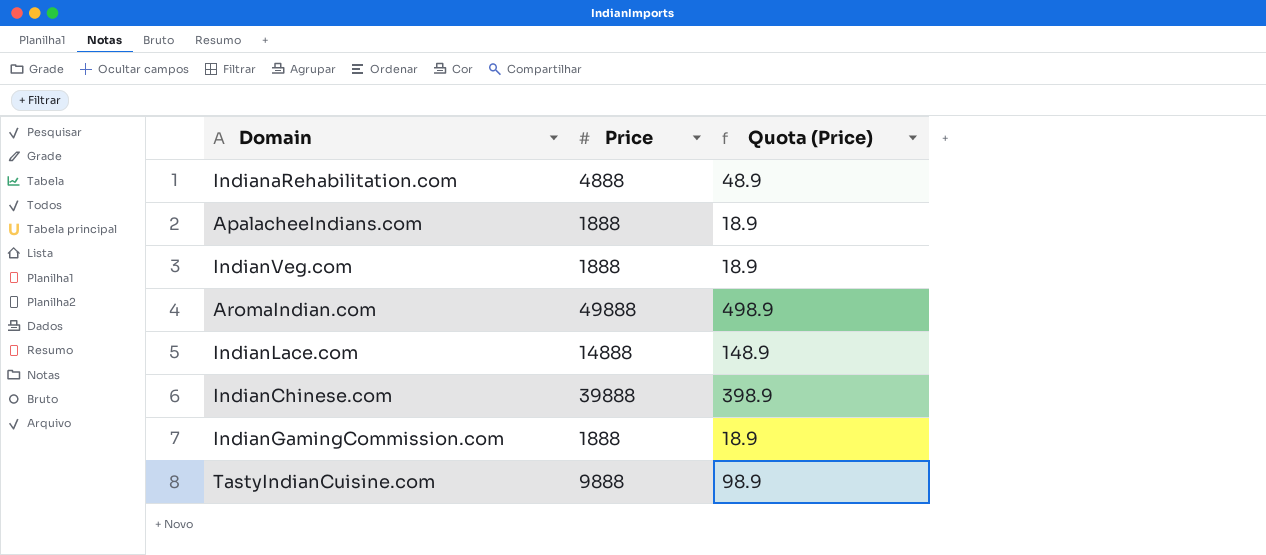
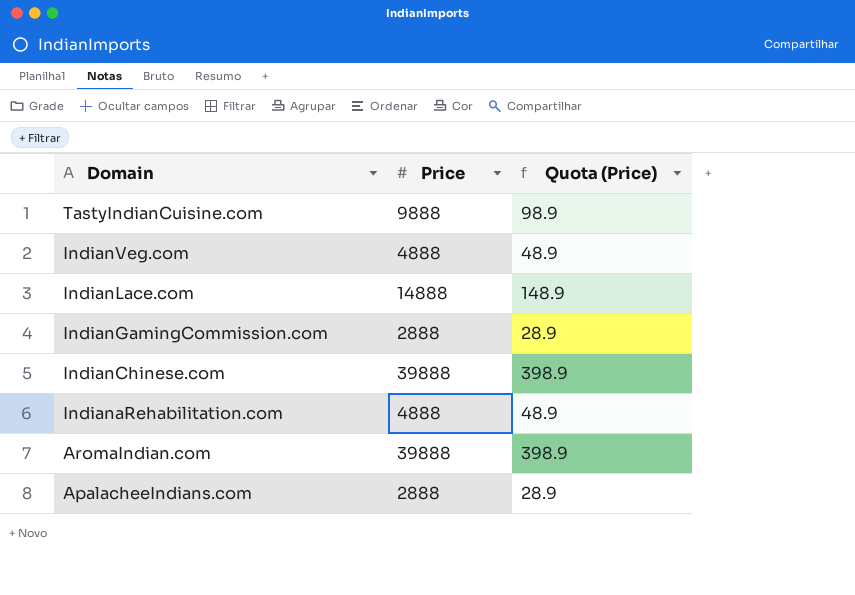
row order: none -> Domain descending
IndianVeg.com | Price: 1888 -> 4888
IndianVeg.com | Quota (Price): 18.9 -> 48.9
IndianGamingCommission.com | Price: 1888 -> 2888
IndianGamingCommission.com | Quota (Price): 18.9 -> 28.9
AromaIndian.com | Price: 49888 -> 39888
AromaIndian.com | Quota (Price): 498.9 -> 398.9
ApalacheeIndians.com | Price: 1888 -> 2888
ApalacheeIndians.com | Quota (Price): 18.9 -> 28.9

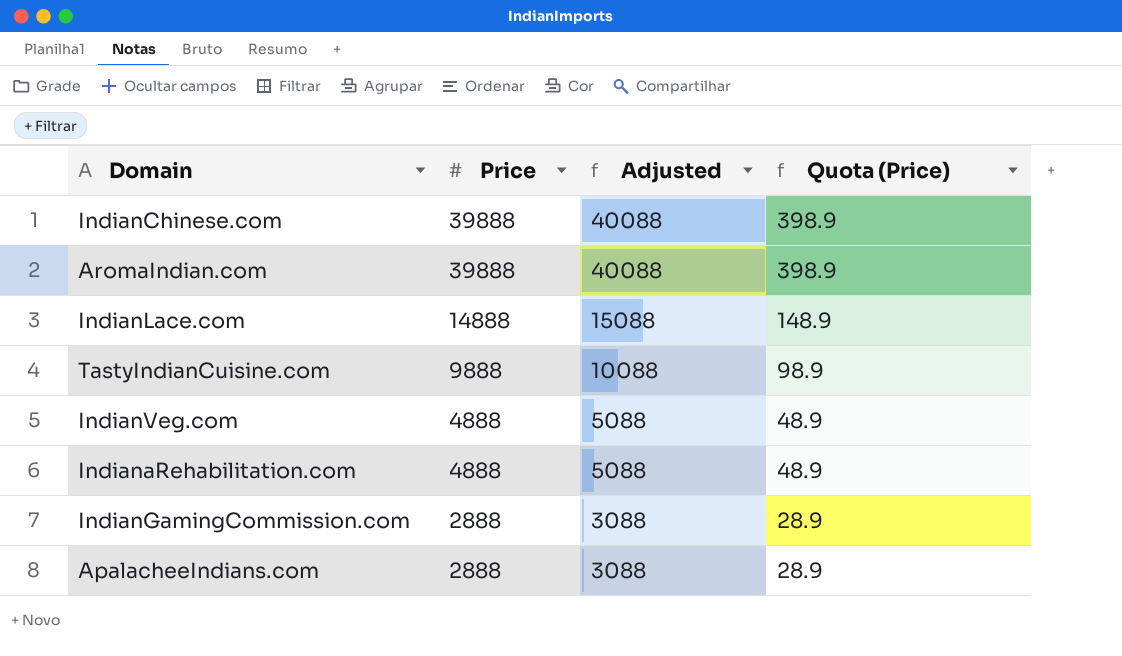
row order: Domain descending -> Price descending
column Adjusted | formula: none -> [Price] + 200

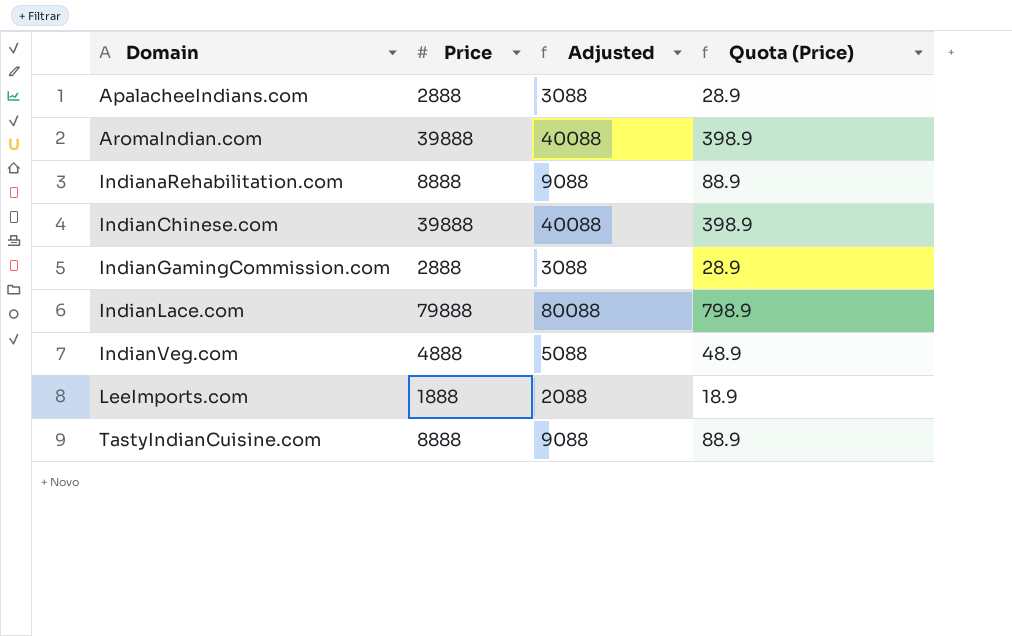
row order: Price descending -> Domain ascending
IndianaRehabilitation.com | Price: 4888 -> 8888
IndianaRehabilitation.com | Adjusted: 5088 -> 9088
IndianaRehabilitation.com | Quota (Price): 48.9 -> 88.9
IndianLace.com | Price: 14888 -> 79888
IndianLace.com | Adjusted: 15088 -> 80088
IndianLace.com | Quota (Price): 148.9 -> 798.9
row LeeImports.com: none -> 1888 | 2088 | 18.9
TastyIndianCuisine.com | Price: 9888 -> 8888
TastyIndianCuisine.com | Adjusted: 10088 -> 9088
TastyIndianCuisine.com | Quota (Price): 98.9 -> 88.9

